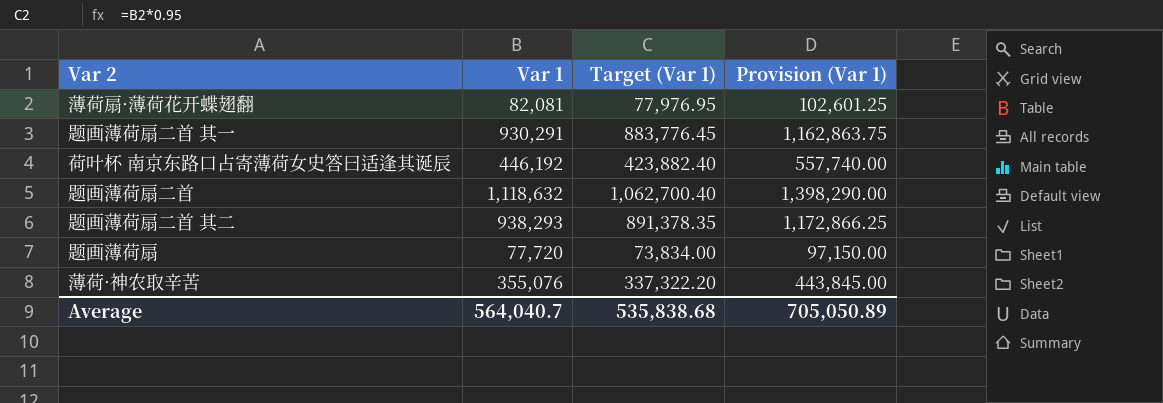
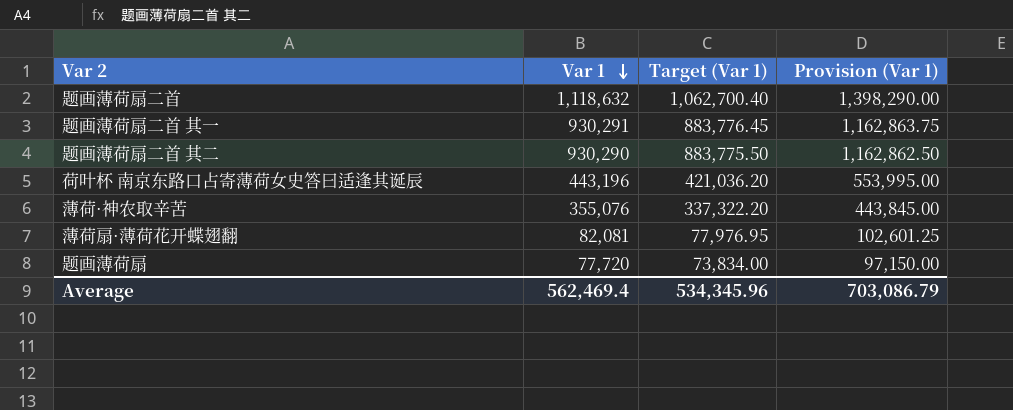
row order: none -> Var 1 descending
题画薄荷扇二首 其二 | Var 1: 938,293 -> 930,290
题画薄荷扇二首 其二 | Target (Var 1): 891,378.35 -> 883,775.50
题画薄荷扇二首 其二 | Provision (Var 1): 1,172,866.25 -> 1,162,862.50
荷叶杯 南京东路口占寄薄荷女史答曰适逢其诞辰 | Var 1: 446,192 -> 443,196
荷叶杯 南京东路口占寄薄荷女史答曰适逢其诞辰 | Target (Var 1): 423,882.40 -> 421,036.20
荷叶杯 南京东路口占寄薄荷女史答曰适逢其诞辰 | Provision (Var 1): 557,740.00 -> 553,995.00
Average | Var 1: 564,040.7 -> 562,469.4
Average | Target (Var 1): 535,838.68 -> 534,345.96
Average | Provision (Var 1): 705,050.89 -> 703,086.79

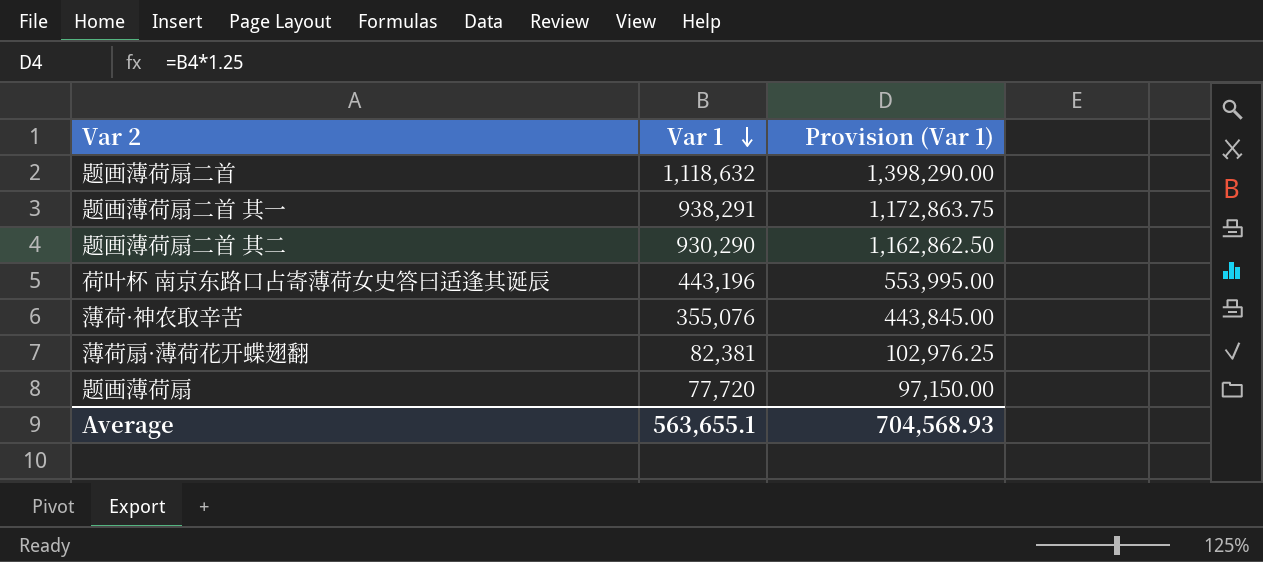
column Target (Var 1) | formula: [Var 1] * 0.95 -> none
题画薄荷扇二首 其一 | Var 1: 930,291 -> 938,291
题画薄荷扇二首 其一 | Provision (Var 1): 1,162,863.75 -> 1,172,863.75
薄荷扇·薄荷花开蝶翅翻 | Var 1: 82,081 -> 82,381
薄荷扇·薄荷花开蝶翅翻 | Provision (Var 1): 102,601.25 -> 102,976.25
Average | Var 1: 562,469.4 -> 563,655.1
Average | Provision (Var 1): 703,086.79 -> 704,568.93

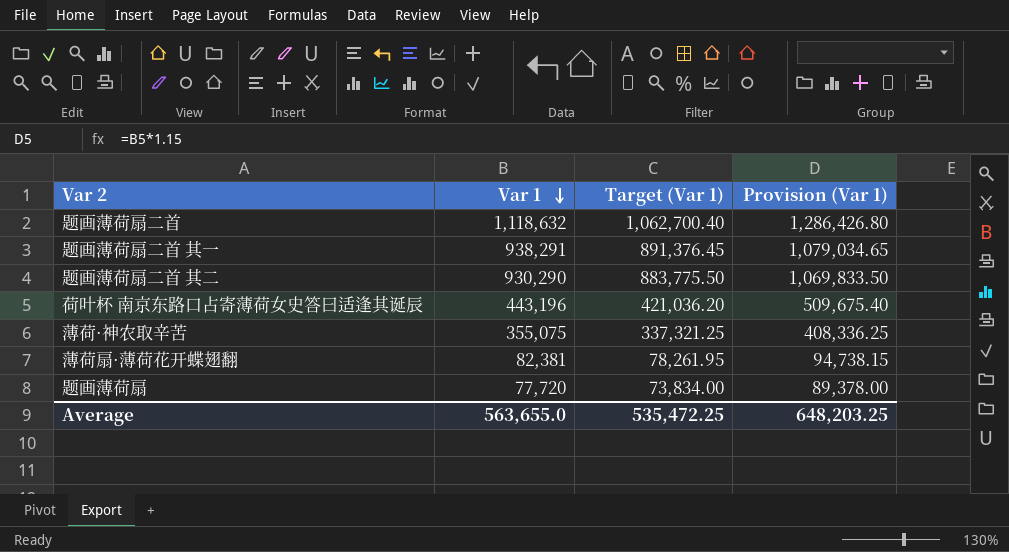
column Target (Var 1) | formula: none -> [Var 1] * 0.95
column Provision (Var 1) | formula: [Var 1] * 1.25 -> [Var 1] * 1.15
薄荷·神农取辛苦 | Var 1: 355,076 -> 355,075
Average | Var 1: 563,655.1 -> 563,655.0
Average | Provision (Var 1): 704,568.93 -> 648,203.25

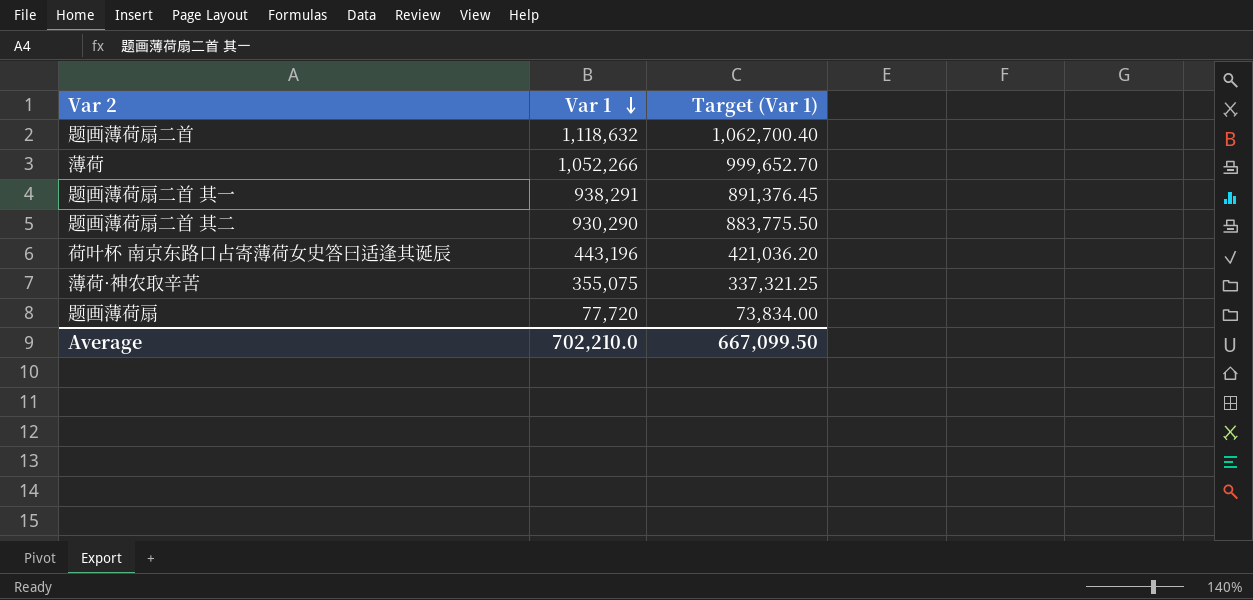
column Provision (Var 1) | formula: [Var 1] * 1.15 -> none
row 薄荷扇·薄荷花开蝶翅翻: 82,381 | 78,261.95 | 94,738.15 -> none
row 薄荷: none -> 1,052,266 | 999,652.70
Average | Var 1: 563,655.0 -> 702,210.0
Average | Target (Var 1): 535,472.25 -> 667,099.50

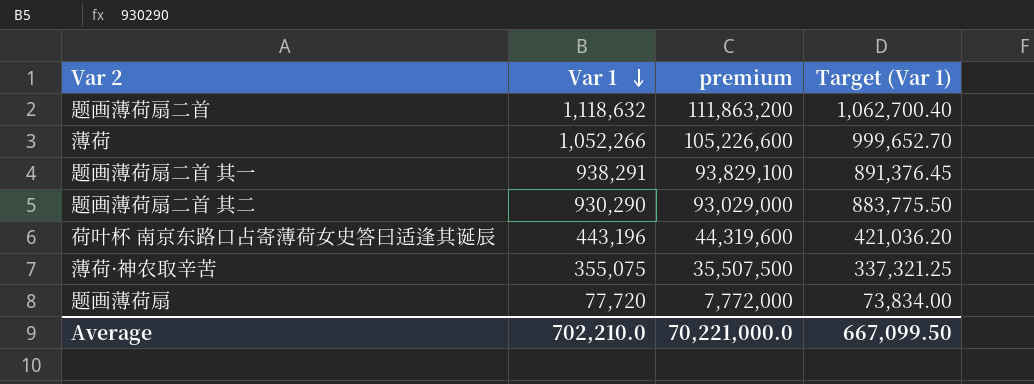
column premium | formula: none -> [Var 1] * 100

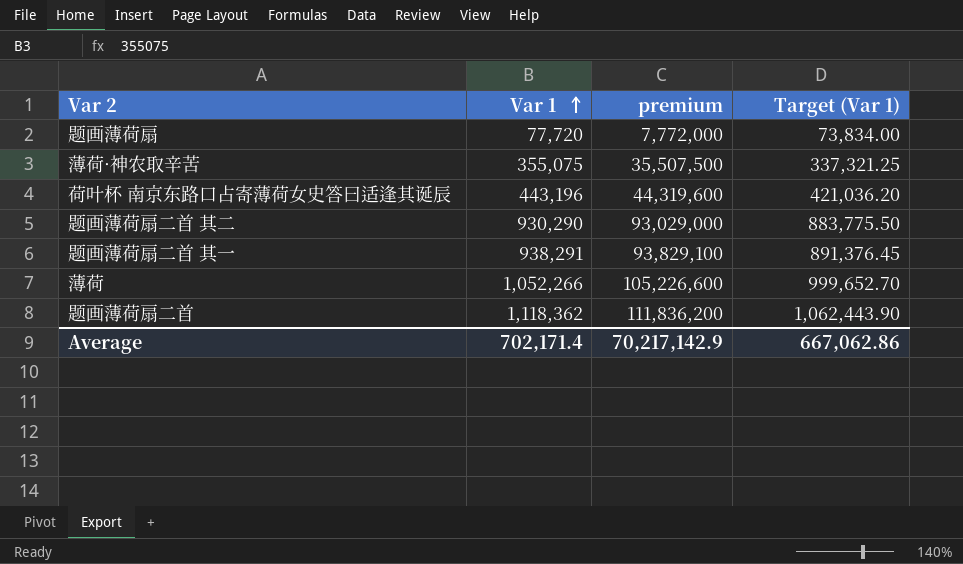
row order: Var 1 descending -> Var 1 ascending
题画薄荷扇二首 | Var 1: 1,118,632 -> 1,118,362
题画薄荷扇二首 | premium: 111,863,200 -> 111,836,200
题画薄荷扇二首 | Target (Var 1): 1,062,700.40 -> 1,062,443.90
Average | Var 1: 702,210.0 -> 702,171.4
Average | premium: 70,221,000.0 -> 70,217,142.9
Average | Target (Var 1): 667,099.50 -> 667,062.86

